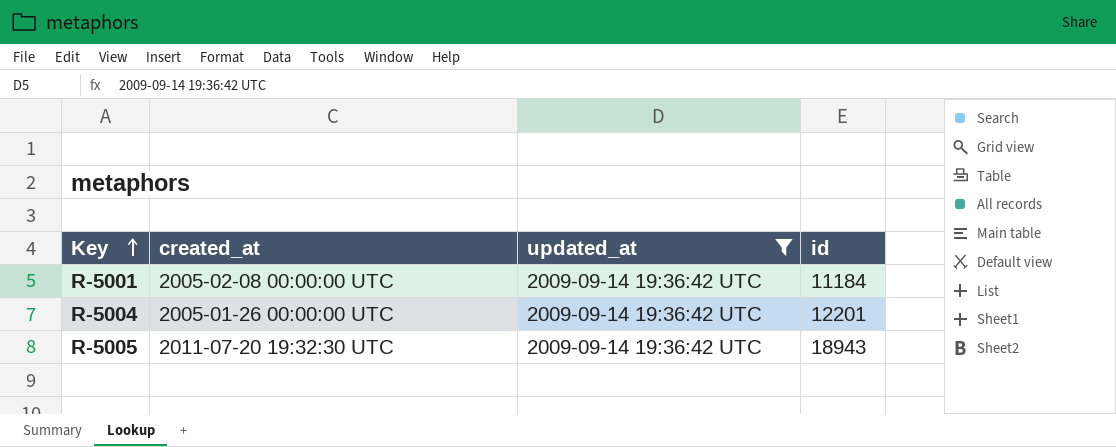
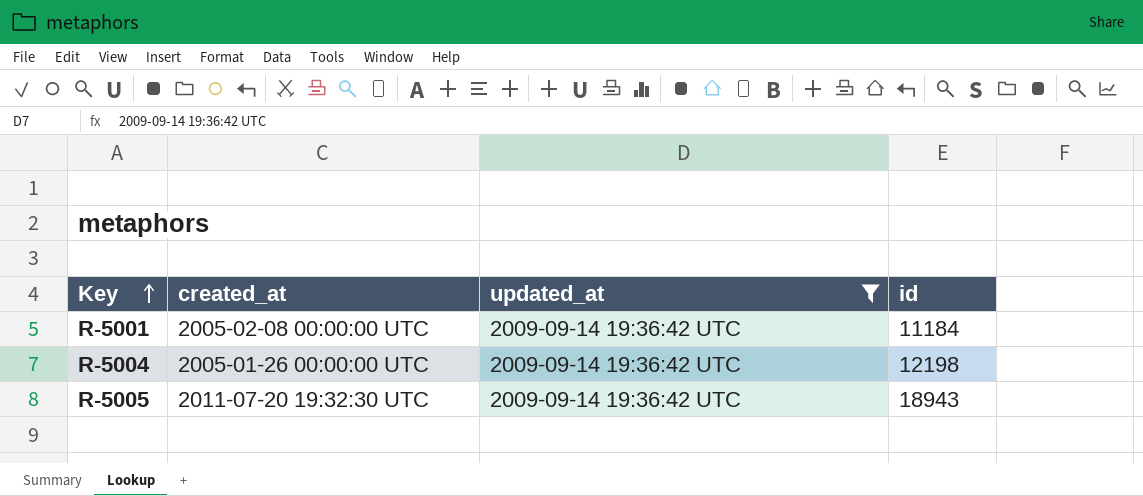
R-5004 | id: 12201 -> 12198

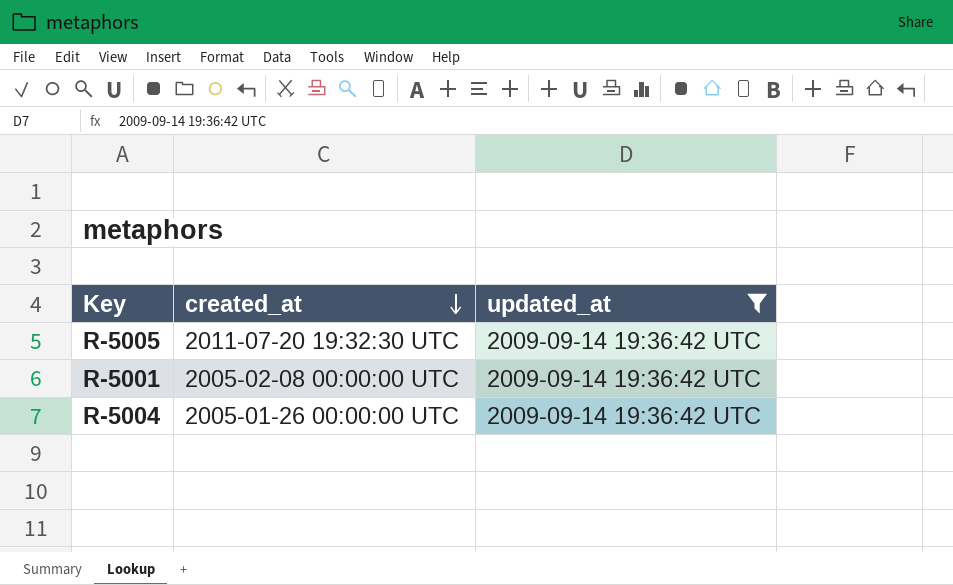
row order: Key ascending -> created_at descending
column id | position: 4 -> none

